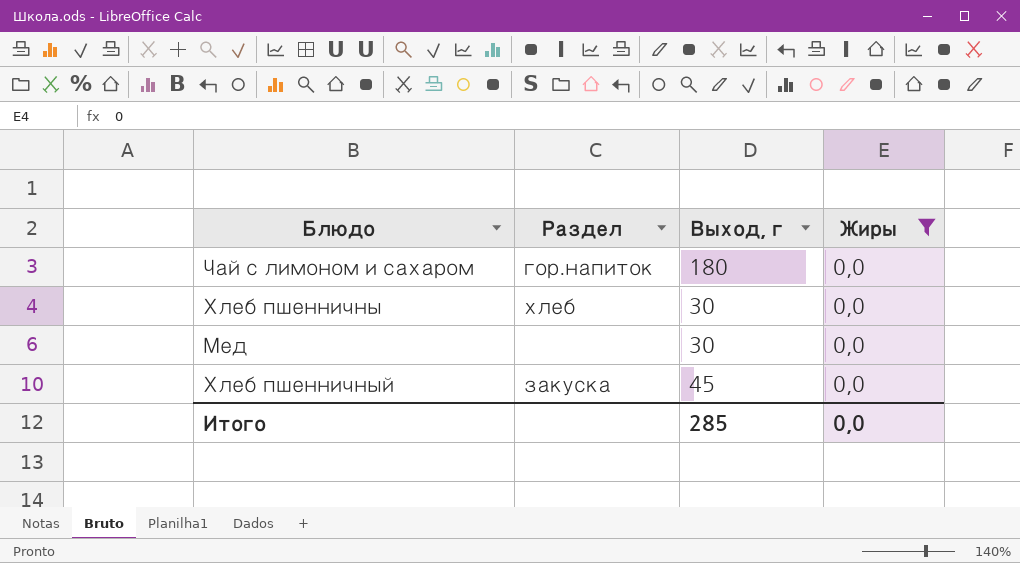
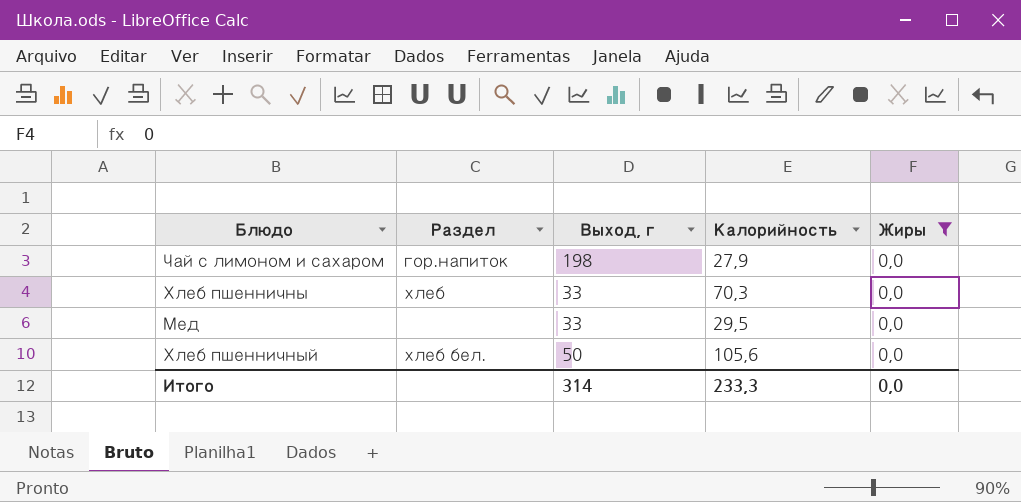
column Калорийность | position: none -> 4
Чай с лимоном и сахаром | Выход, г: 180 -> 198
Хлеб пшенничны | Выход, г: 30 -> 33
Мед | Выход, г: 30 -> 33
Хлеб пшенничный | Раздел: закуска -> хлеб бел.
Хлеб пшенничный | Выход, г: 45 -> 50
Итого | Выход, г: 285 -> 314

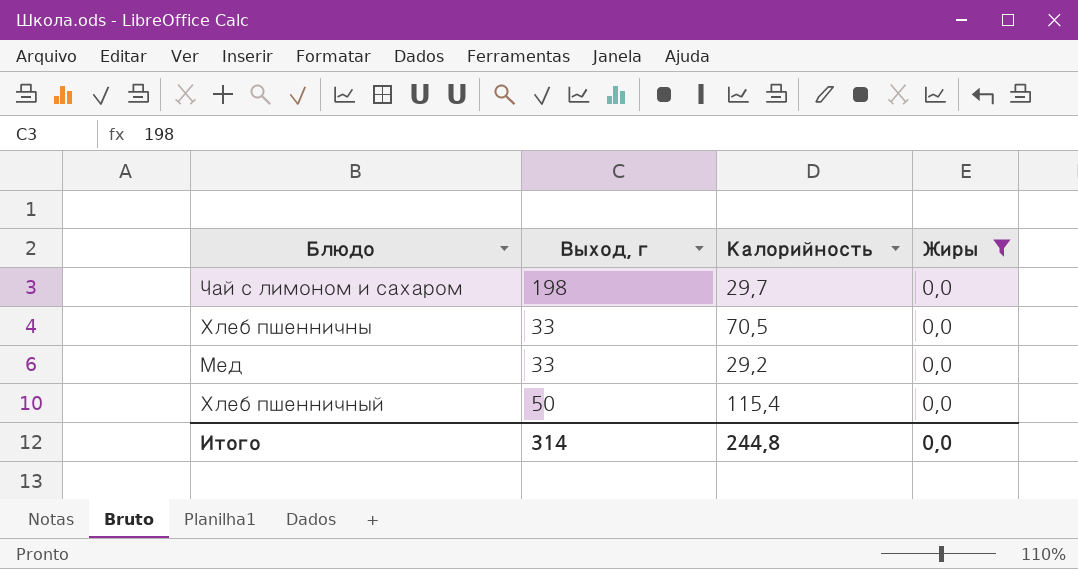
column Раздел | position: 2 -> none
Чай с лимоном и сахаром | Калорийность: 27,9 -> 29,7
Хлеб пшенничны | Калорийность: 70,3 -> 70,5
Мед | Калорийность: 29,5 -> 29,2
Хлеб пшенничный | Калорийность: 105,6 -> 115,4
Итого | Калорийность: 233,3 -> 244,8

